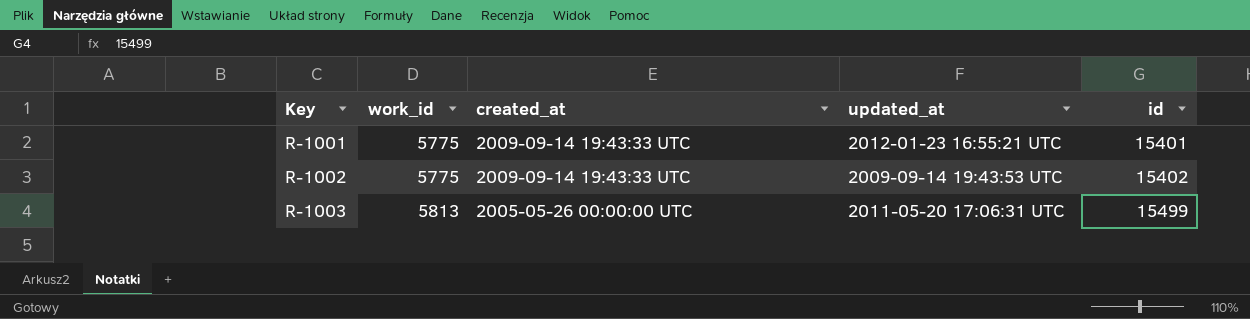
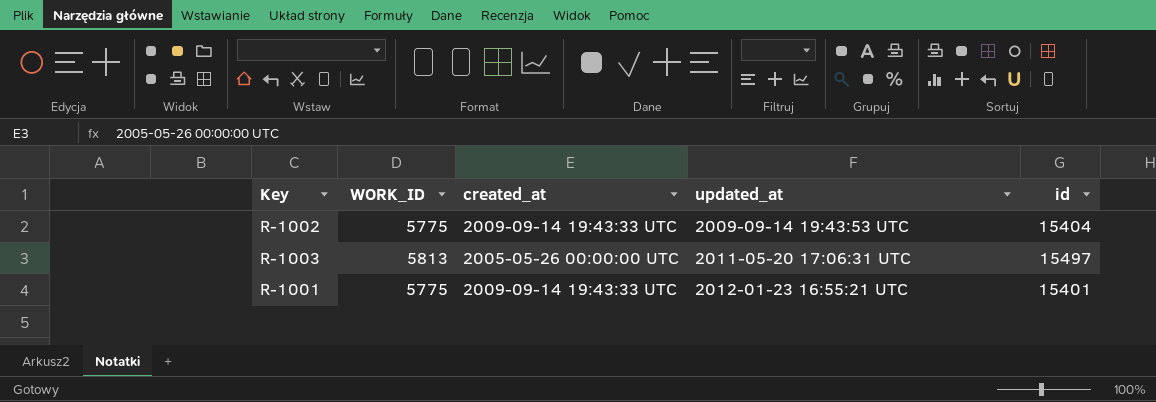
row order: Key ascending -> updated_at ascending
column name: work_id -> WORK_ID
R-1002 | id: 15402 -> 15404
R-1003 | id: 15499 -> 15497

